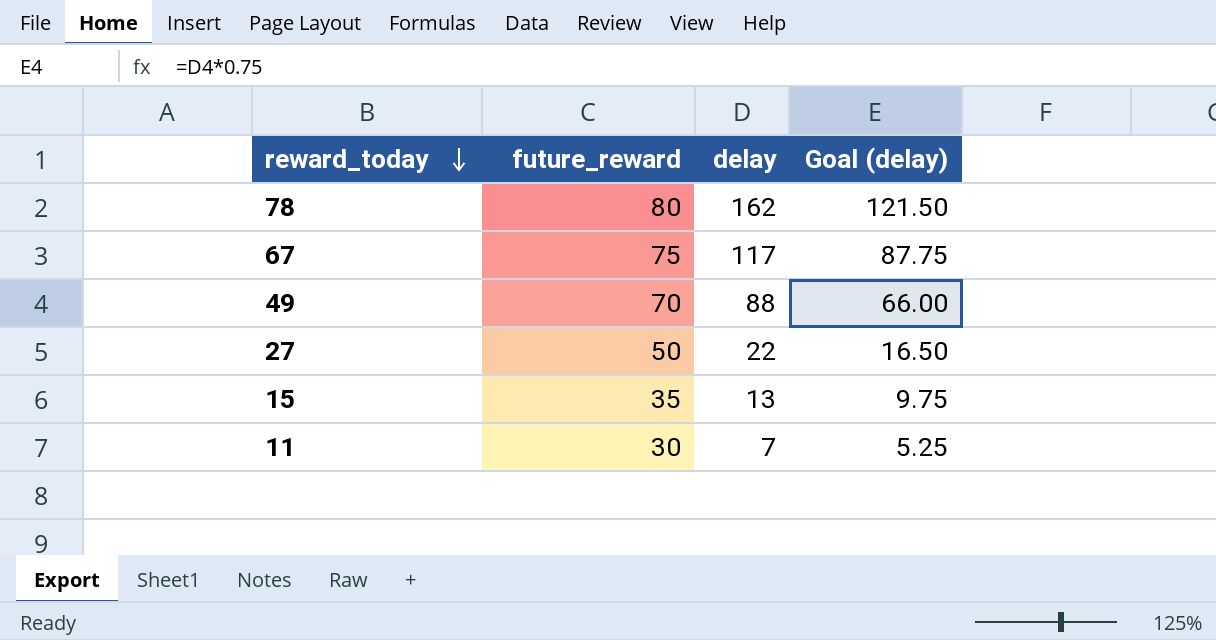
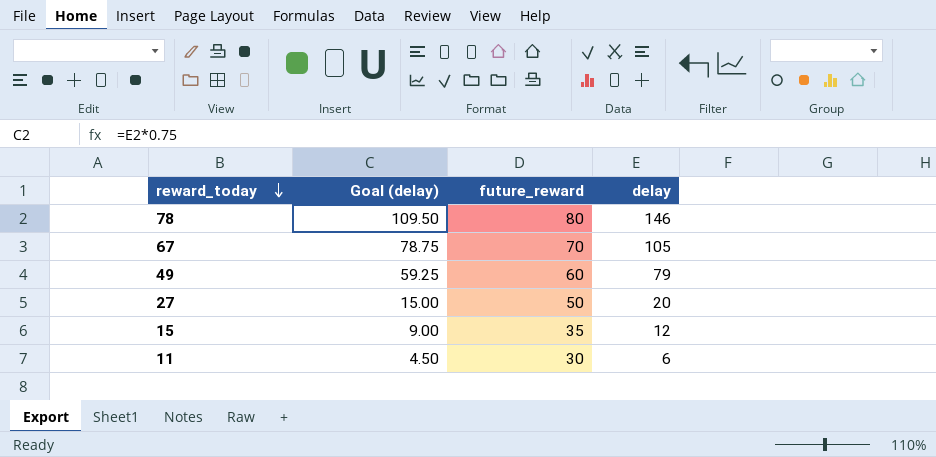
column Goal (delay) | position: 4 -> 2
78 | Goal (delay): 121.50 -> 109.50
78 | delay: 162 -> 146
67 | Goal (delay): 87.75 -> 78.75
67 | future_reward: 75 -> 70
67 | delay: 117 -> 105
49 | Goal (delay): 66.00 -> 59.25
49 | future_reward: 70 -> 60
49 | delay: 88 -> 79
27 | Goal (delay): 16.50 -> 15.00
27 | delay: 22 -> 20
15 | Goal (delay): 9.75 -> 9.00
15 | delay: 13 -> 12
11 | Goal (delay): 5.25 -> 4.50
11 | delay: 7 -> 6

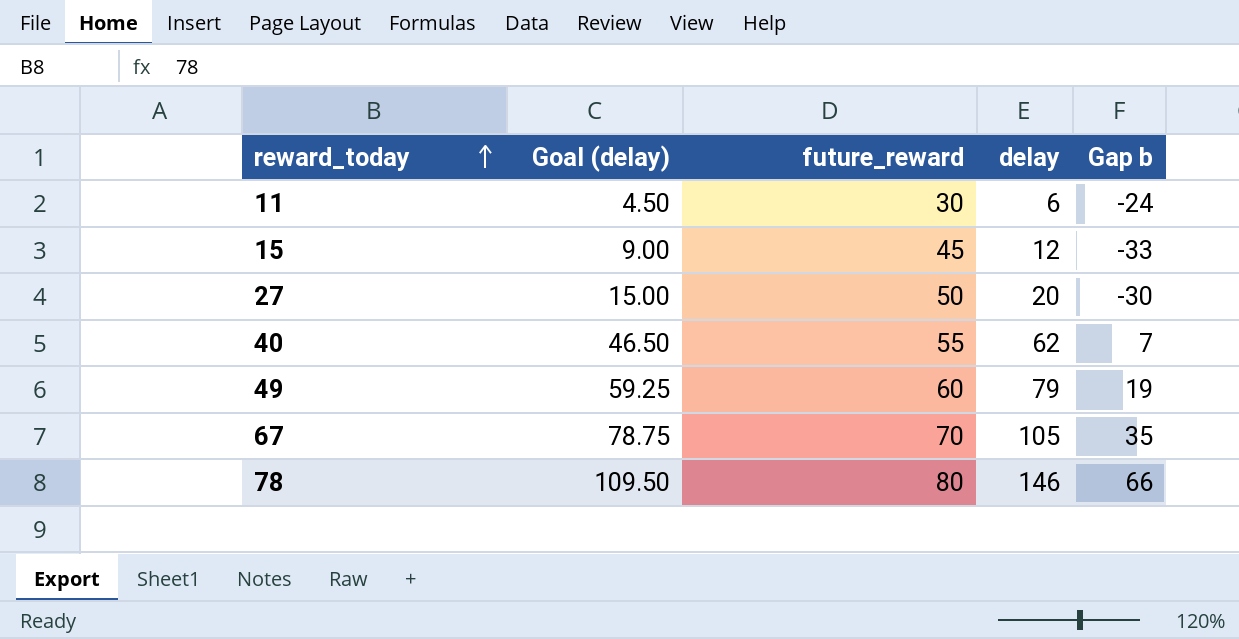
row order: reward_today descending -> reward_today ascending
column Gap b | formula: none -> [delay] - [future_reward]
15 | future_reward: 35 -> 45
row 40: none -> 46.50 | 55 | 62 | 7

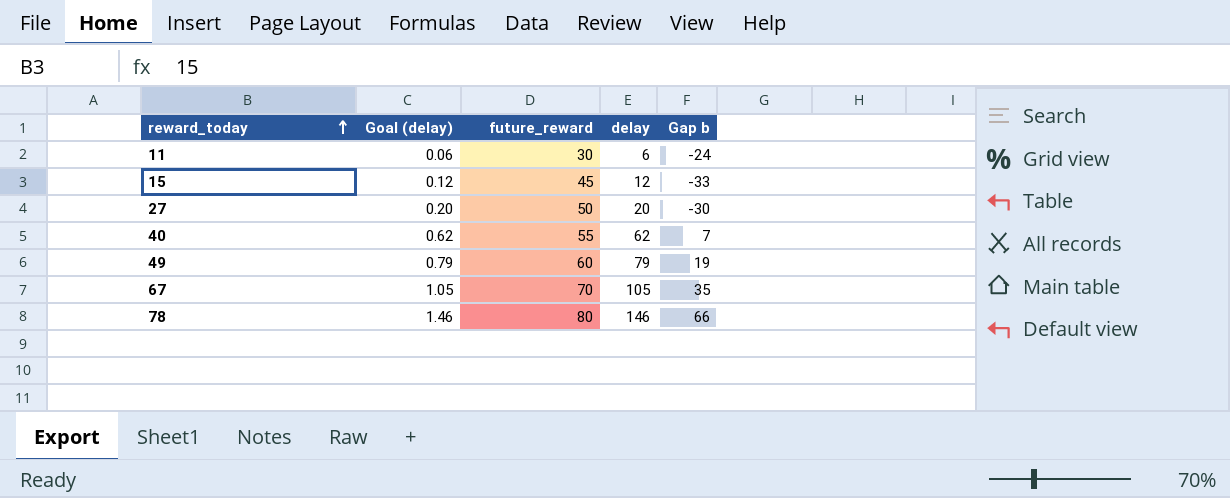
column Goal (delay) | formula: [delay] * 0.75 -> [delay] * 0.01

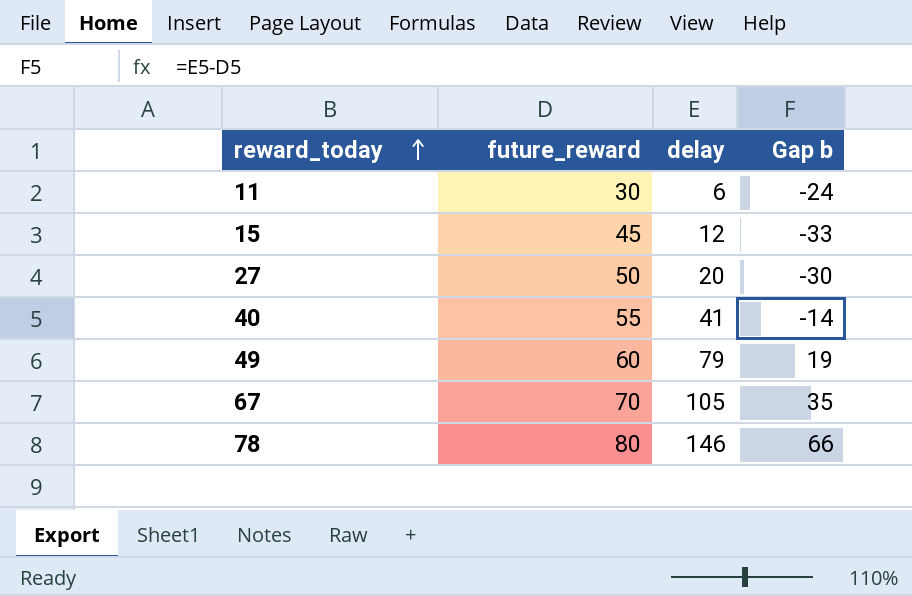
column Goal (delay) | formula: [delay] * 0.01 -> none
40 | delay: 62 -> 41
40 | Gap b: 7 -> -14

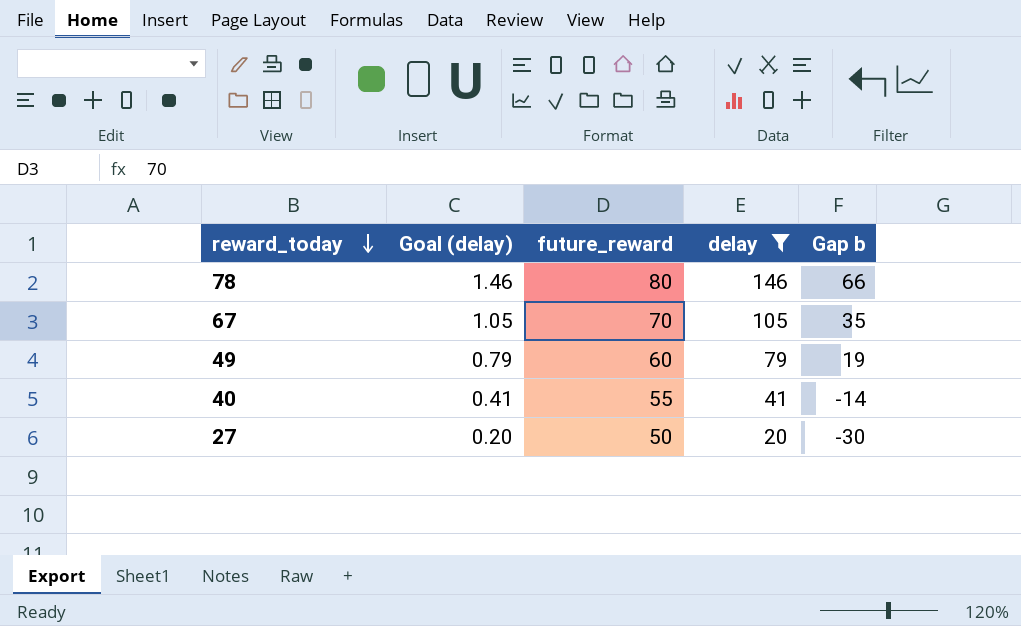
filter: none -> delay >= 20
row order: reward_today ascending -> reward_today descending
column Goal (delay) | formula: none -> [delay] * 0.01

